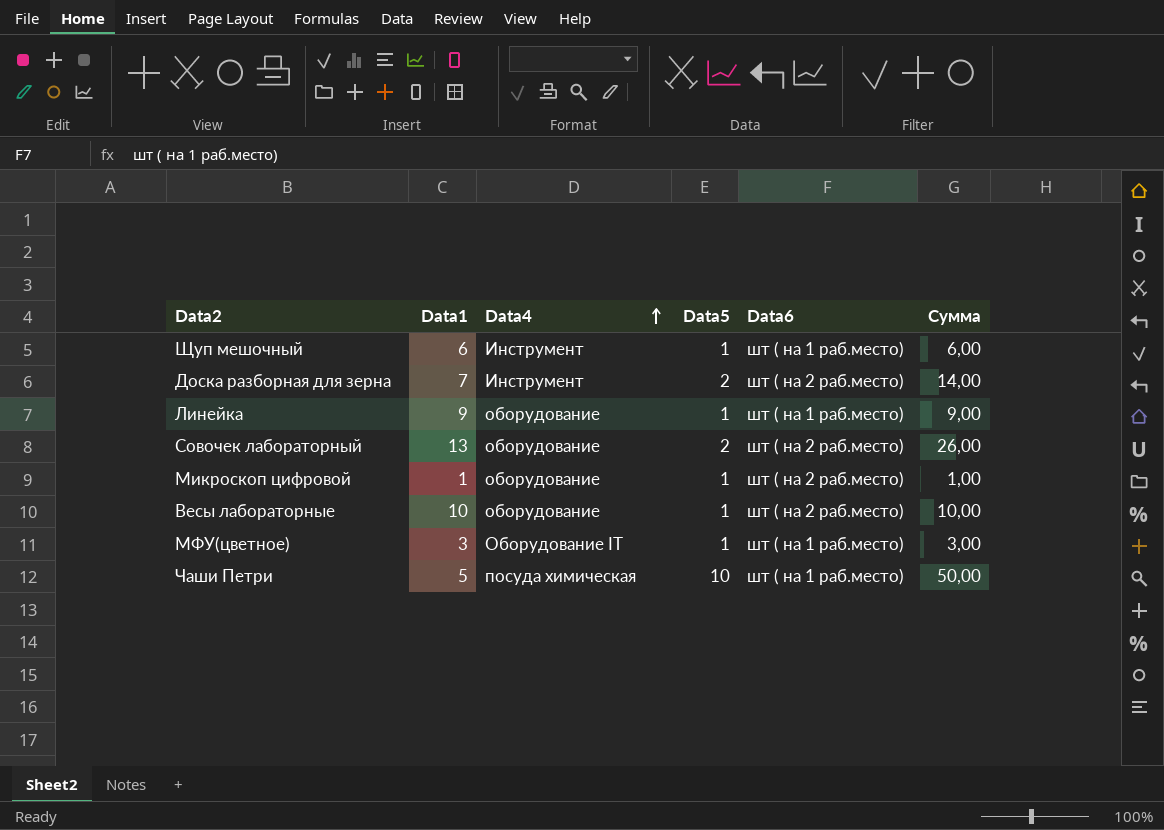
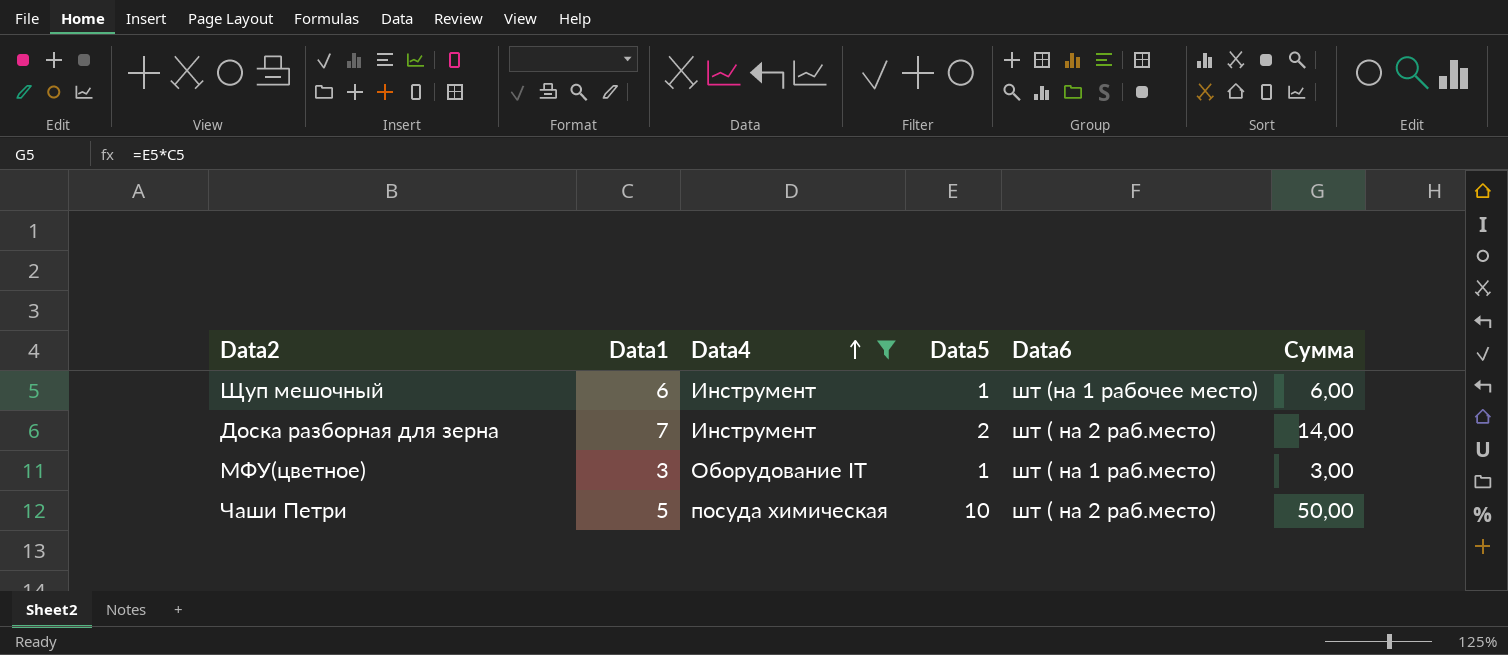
filter: none -> Data4 != оборудование
Щуп мешочный | Data6: шт ( на 1 раб.место) -> шт (на 1 рабочее место)
Чаши Петри | Data6: шт ( на 1 раб.место) -> шт ( на 2 раб.место)

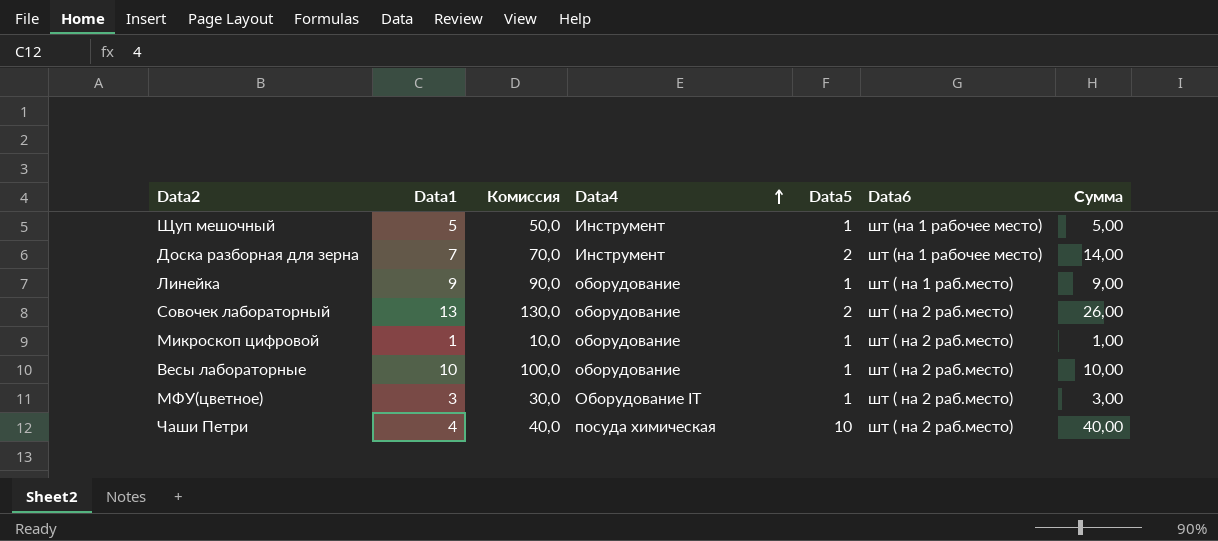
filter: Data4 != оборудование -> none
column Комиссия | formula: none -> [Data1] * 10
Щуп мешочный | Data1: 6 -> 5
Щуп мешочный | Сумма: 6,00 -> 5,00
Доска разборная для зерна | Data6: шт ( на 2 раб.место) -> шт (на 1 рабочее место)
МФУ(цветное) | Data6: шт ( на 1 раб.место) -> шт ( на 2 раб.место)
Чаши Петри | Data1: 5 -> 4
Чаши Петри | Сумма: 50,00 -> 40,00

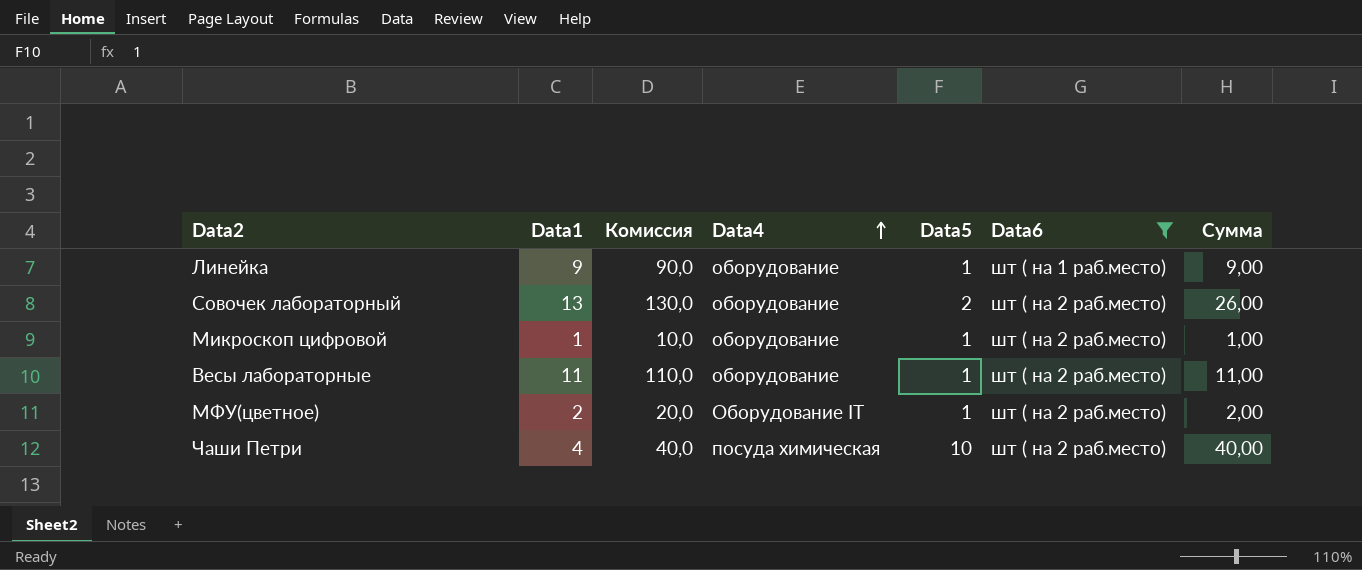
filter: none -> Data6 != шт (на 1 рабочее место)
Весы лабораторные | Data1: 10 -> 11
Весы лабораторные | Комиссия: 100,0 -> 110,0
Весы лабораторные | Сумма: 10,00 -> 11,00
МФУ(цветное) | Data1: 3 -> 2
МФУ(цветное) | Комиссия: 30,0 -> 20,0
МФУ(цветное) | Сумма: 3,00 -> 2,00

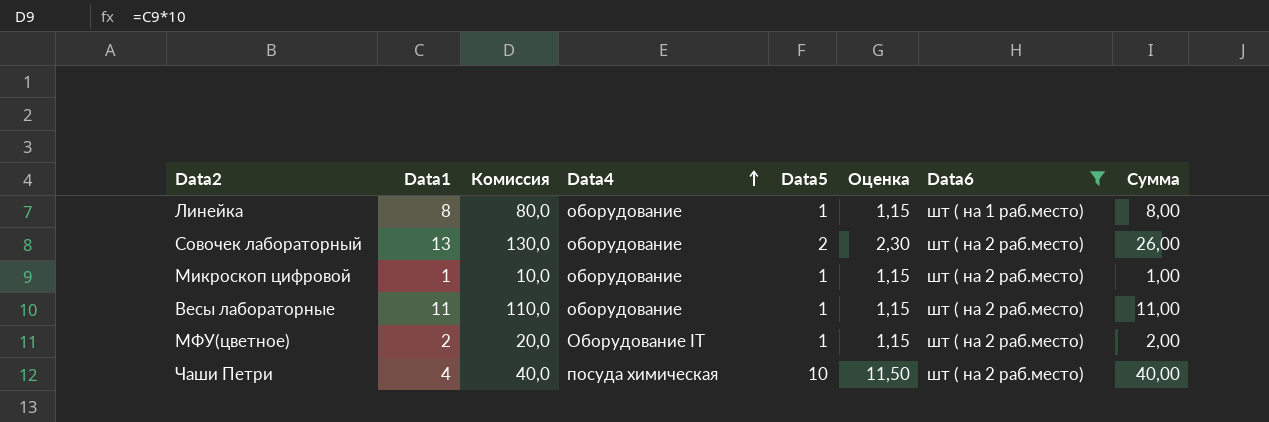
column Оценка | formula: none -> [Data5] * 1,15
Линейка | Data1: 9 -> 8
Линейка | Комиссия: 90,0 -> 80,0
Линейка | Сумма: 9,00 -> 8,00

